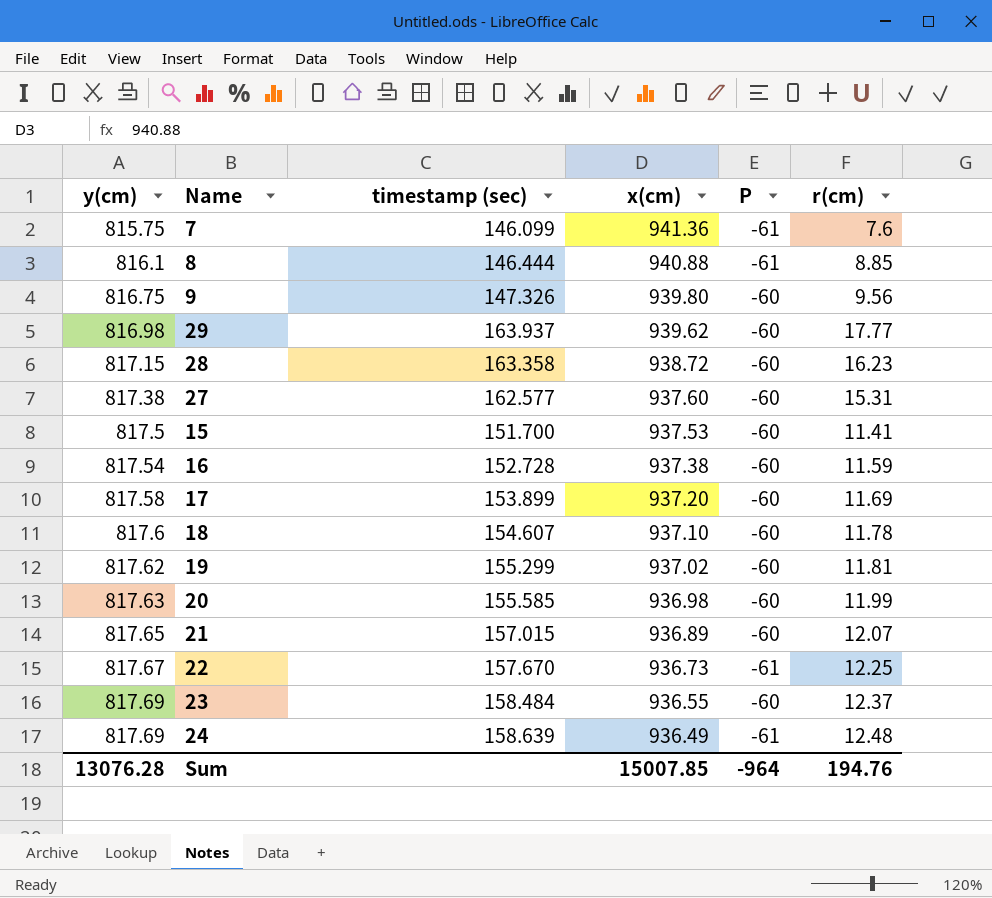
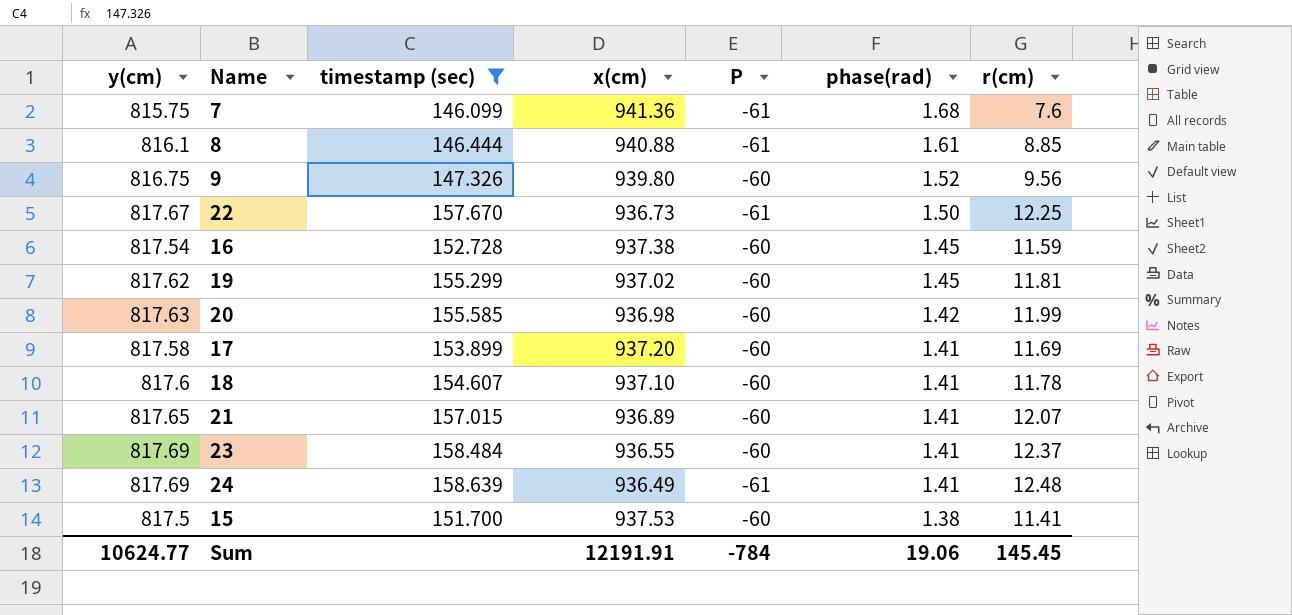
filter: none -> timestamp (sec) <= 158.639
row order: y(cm) ascending -> phase(rad) descending
column phase(rad) | position: none -> 6
Sum | y(cm): 13076.28 -> 10624.77
Sum | x(cm): 15007.85 -> 12191.91
Sum | P: -964 -> -784
Sum | r(cm): 194.76 -> 145.45

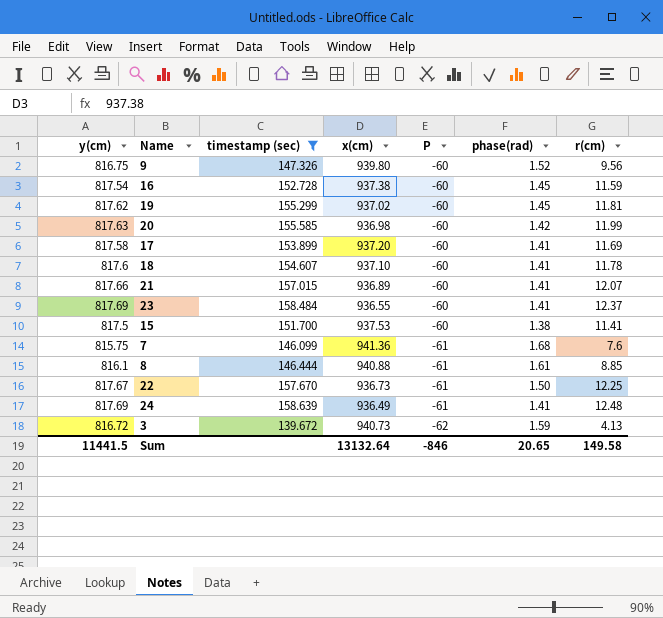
row order: phase(rad) descending -> P descending
21 | y(cm): 817.65 -> 817.66
row 3: none -> 816.72 | 139.672 | 940.73 | -62 | 1.59 | 4.13
Sum | y(cm): 10624.77 -> 11441.5
Sum | x(cm): 12191.91 -> 13132.64
Sum | P: -784 -> -846
Sum | phase(rad): 19.06 -> 20.65
Sum | r(cm): 145.45 -> 149.58

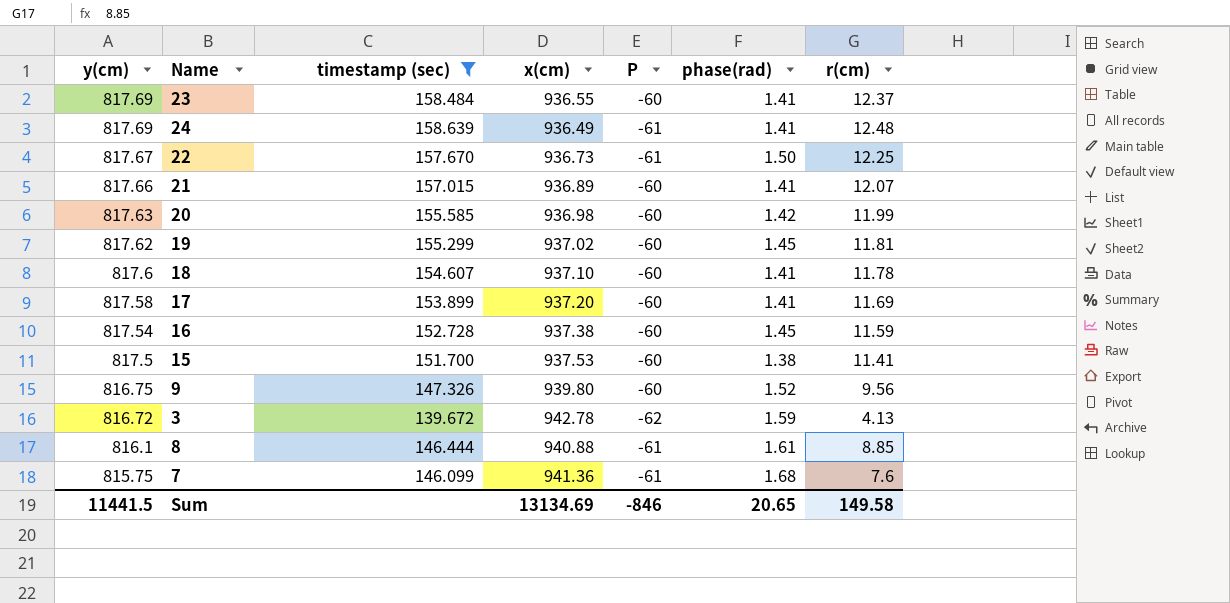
row order: P descending -> y(cm) descending
3 | x(cm): 940.73 -> 942.78
Sum | x(cm): 13132.64 -> 13134.69

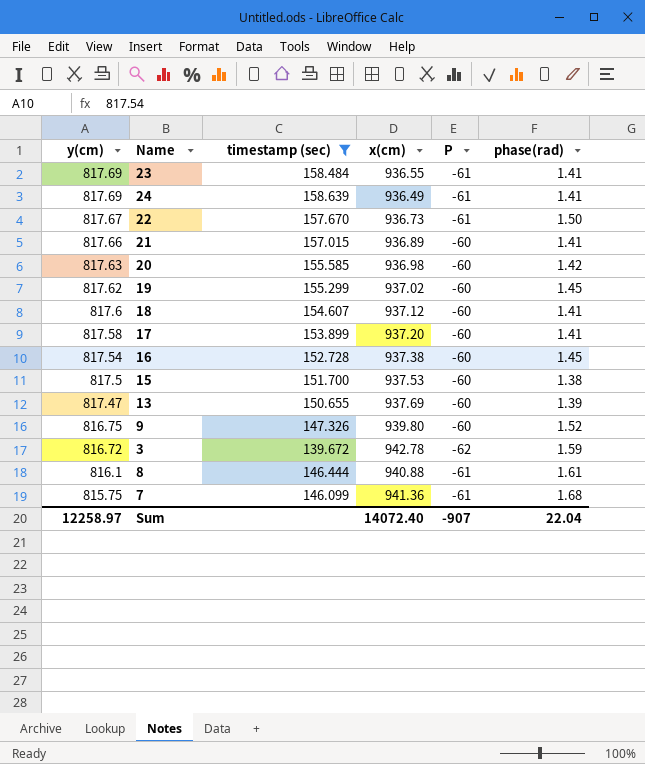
column r(cm) | position: 7 -> none
23 | P: -60 -> -61
18 | x(cm): 937.10 -> 937.12
row 13: none -> 817.47 | 150.655 | 937.69 | -60 | 1.39
Sum | y(cm): 11441.5 -> 12258.97
Sum | x(cm): 13134.69 -> 14072.40
Sum | P: -846 -> -907
Sum | phase(rad): 20.65 -> 22.04

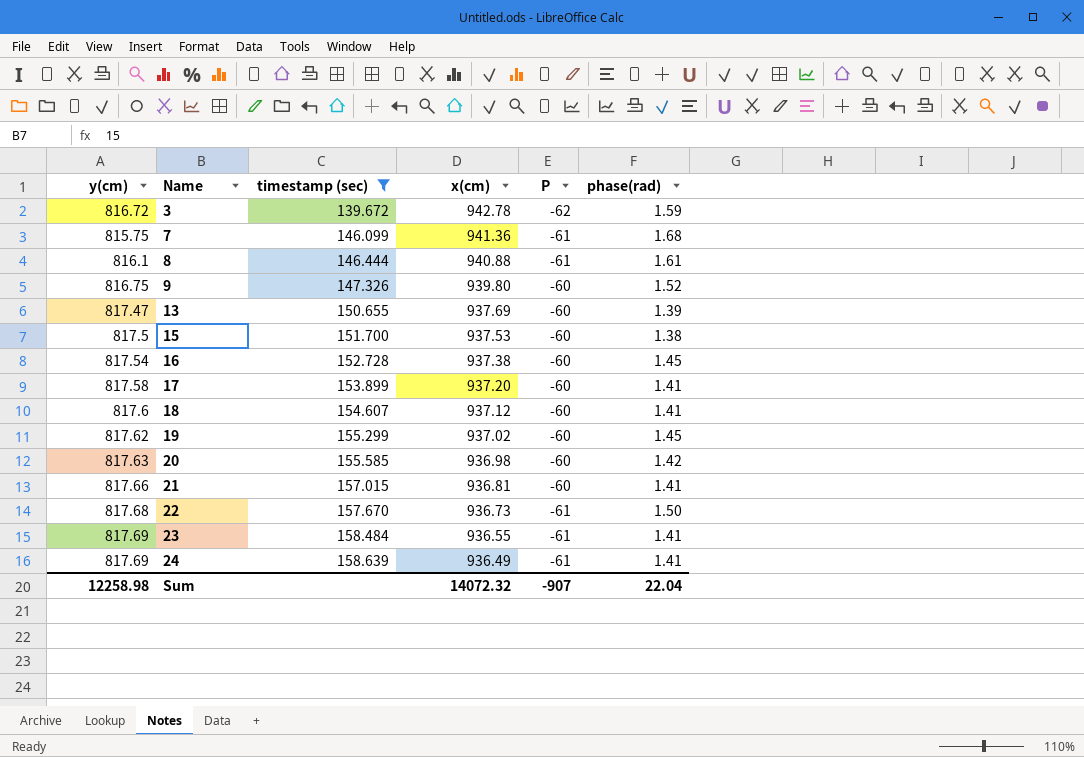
row order: y(cm) descending -> Name ascending
21 | x(cm): 936.89 -> 936.81
22 | y(cm): 817.67 -> 817.68
Sum | y(cm): 12258.97 -> 12258.98
Sum | x(cm): 14072.40 -> 14072.32

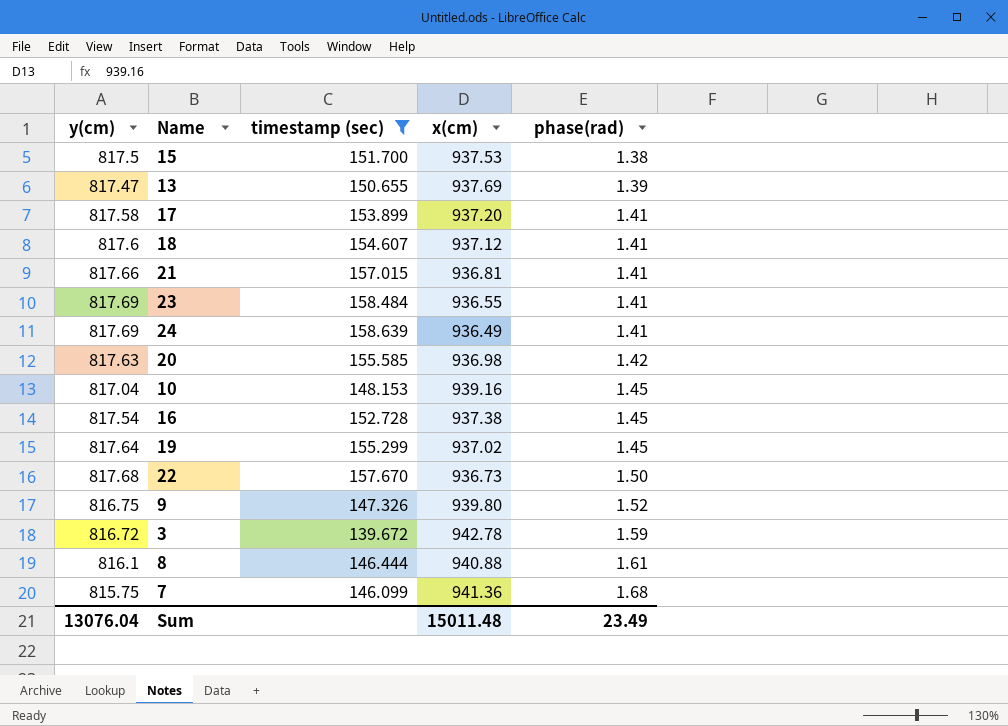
row order: Name ascending -> phase(rad) ascending
column P | position: 5 -> none
row 10: none -> 817.04 | 148.153 | 939.16 | 1.45
19 | y(cm): 817.62 -> 817.64
Sum | y(cm): 12258.98 -> 13076.04
Sum | x(cm): 14072.32 -> 15011.48
Sum | phase(rad): 22.04 -> 23.49

